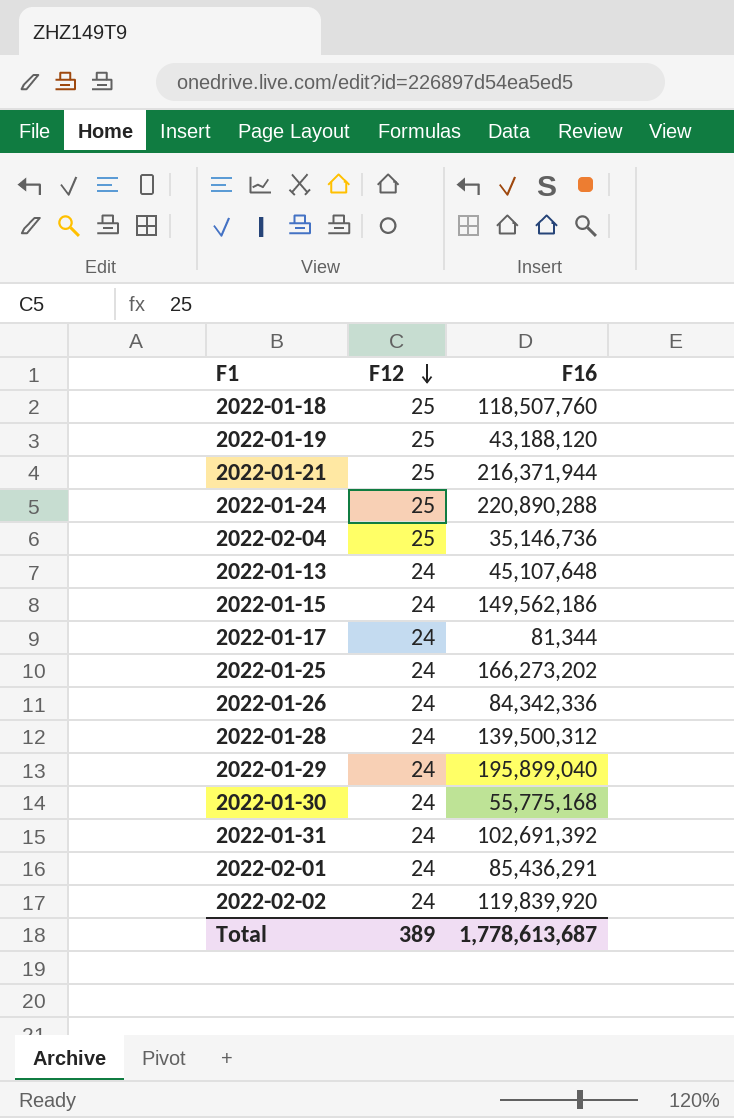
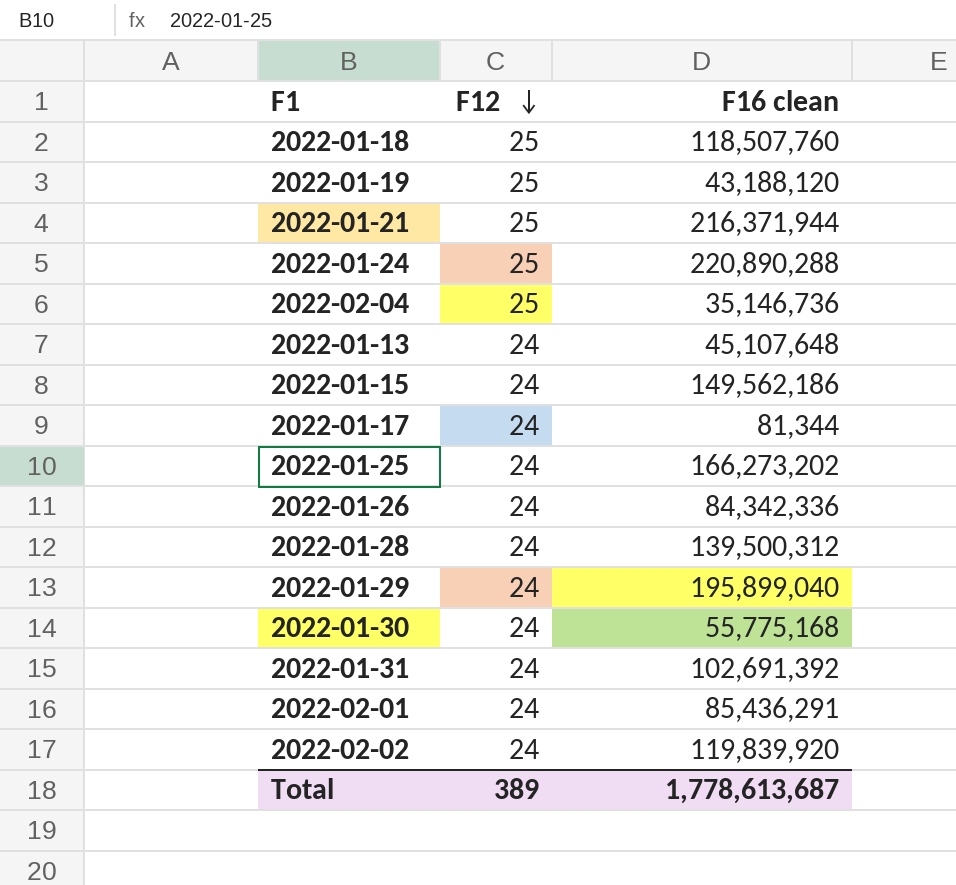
column name: F16 -> F16 clean

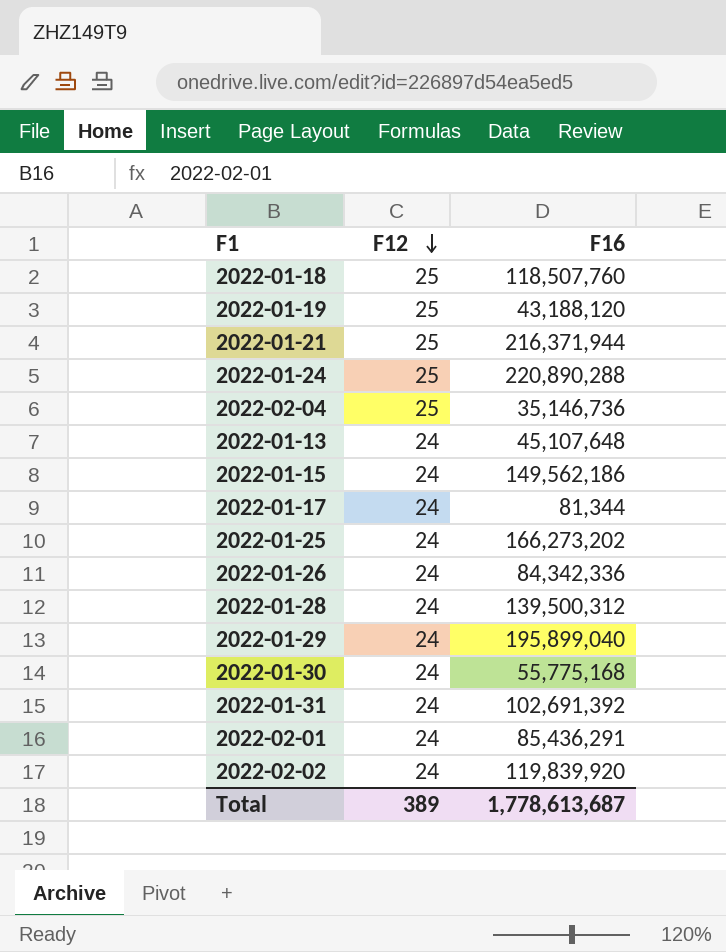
column name: F16 clean -> F16

